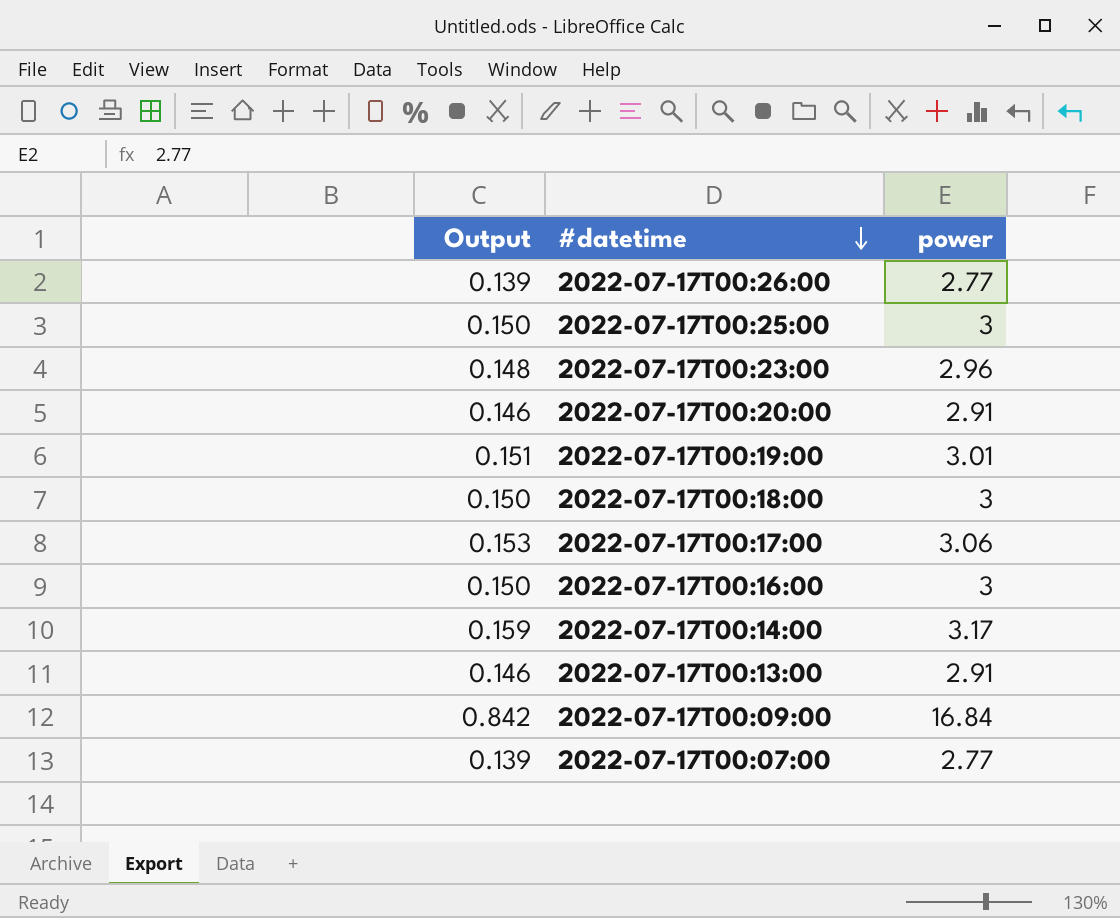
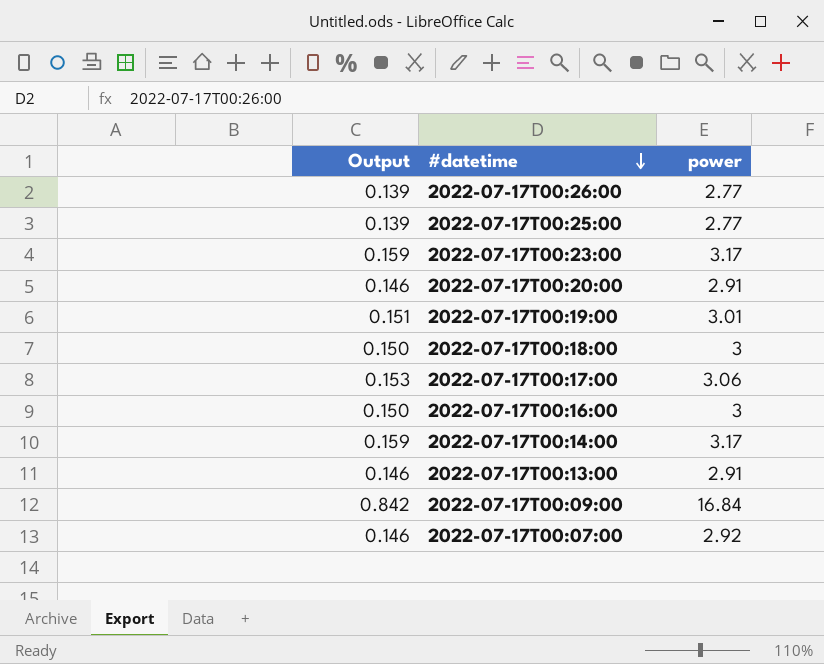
2022-07-17T00:25:00 | Output: 0.150 -> 0.139
2022-07-17T00:25:00 | power: 3 -> 2.77
2022-07-17T00:23:00 | Output: 0.148 -> 0.159
2022-07-17T00:23:00 | power: 2.96 -> 3.17
2022-07-17T00:07:00 | Output: 0.139 -> 0.146
2022-07-17T00:07:00 | power: 2.77 -> 2.92

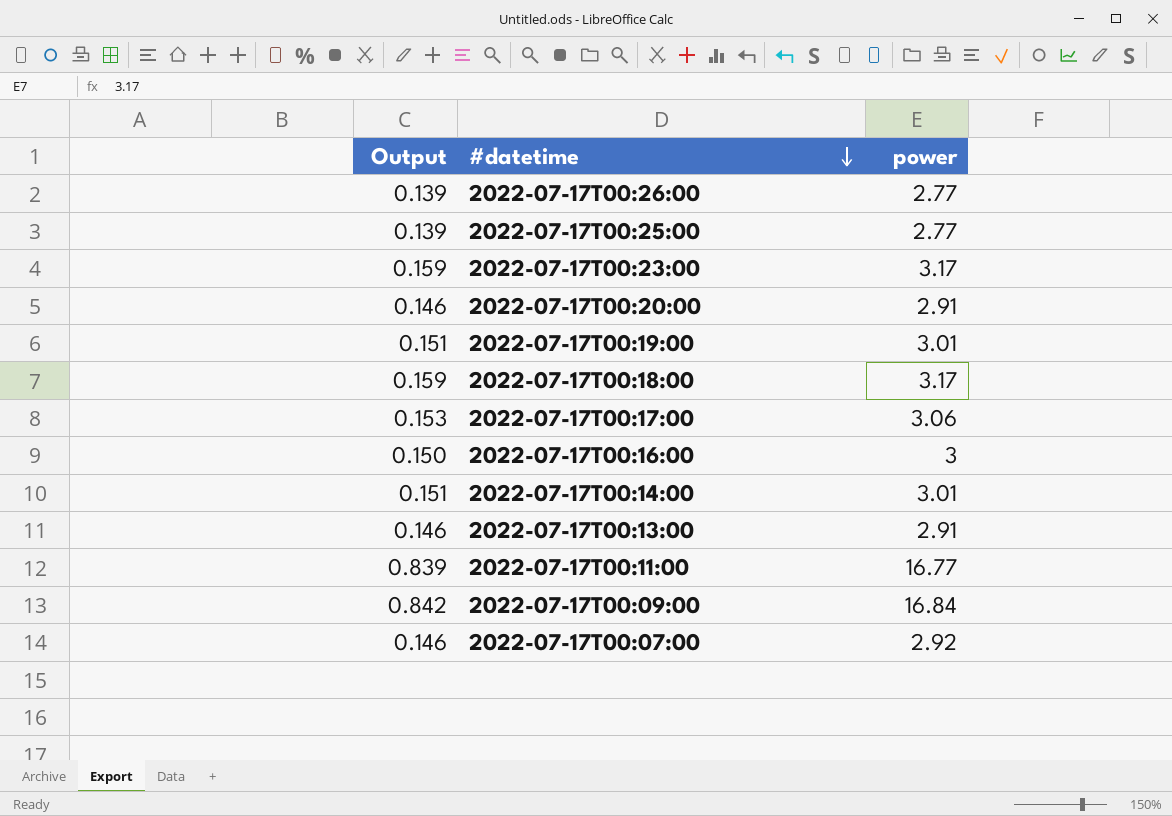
2022-07-17T00:18:00 | Output: 0.150 -> 0.159
2022-07-17T00:18:00 | power: 3 -> 3.17
2022-07-17T00:14:00 | Output: 0.159 -> 0.151
2022-07-17T00:14:00 | power: 3.17 -> 3.01
row 2022-07-17T00:11:00: none -> 0.839 | 16.77

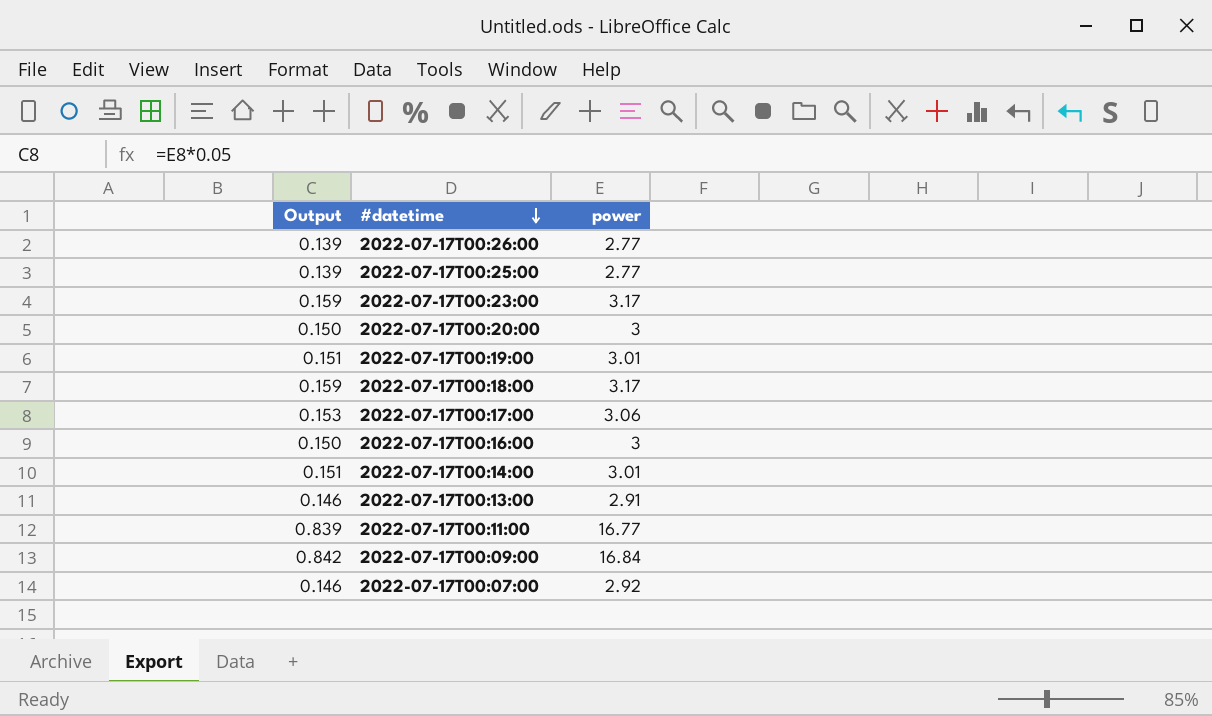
2022-07-17T00:20:00 | Output: 0.146 -> 0.150
2022-07-17T00:20:00 | power: 2.91 -> 3

